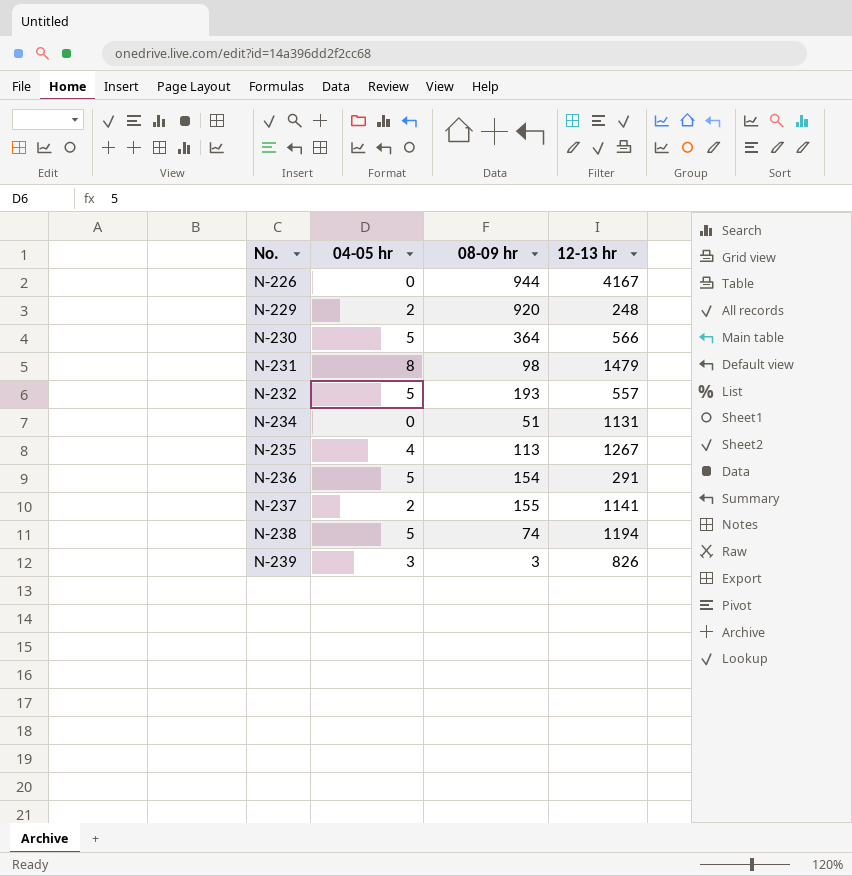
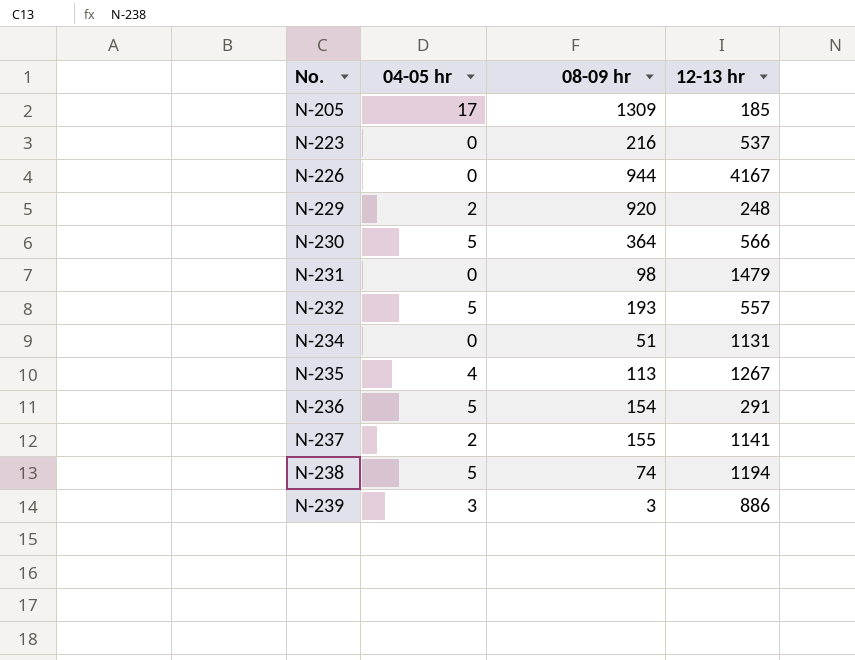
row N-205: none -> 17 | 1309 | 185
row N-223: none -> 0 | 216 | 537
N-231 | 04-05 hr: 8 -> 0
N-239 | 12-13 hr: 826 -> 886

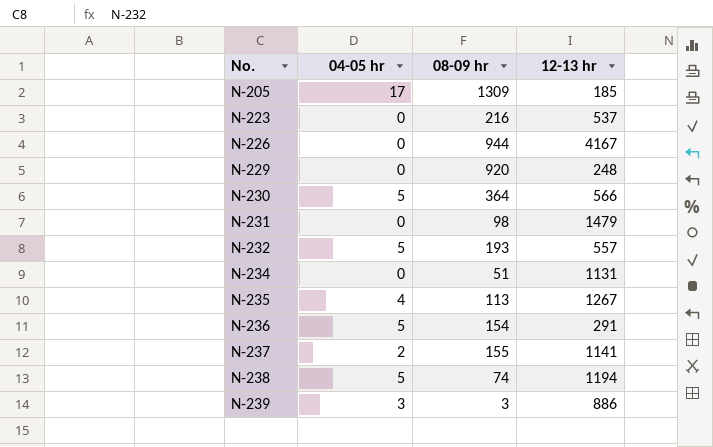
N-229 | 04-05 hr: 2 -> 0

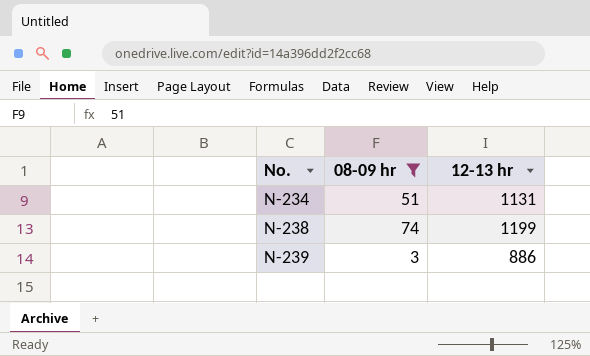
filter: none -> 08-09 hr <= 74
column 04-05 hr | position: 2 -> none
N-238 | 12-13 hr: 1194 -> 1199

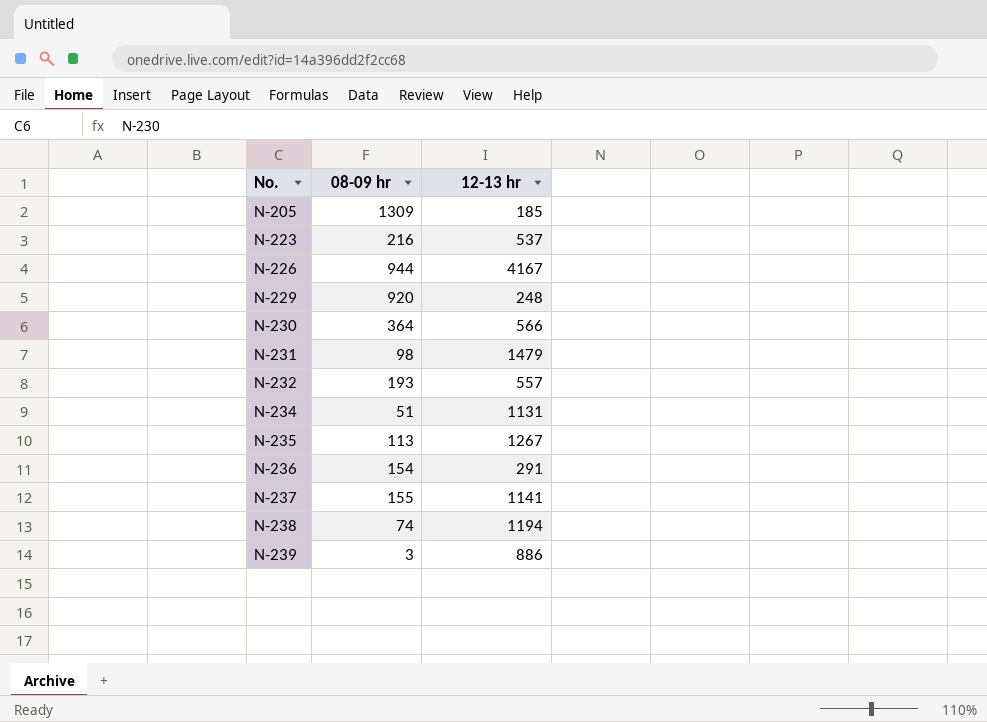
filter: 08-09 hr <= 74 -> none
N-238 | 12-13 hr: 1199 -> 1194

